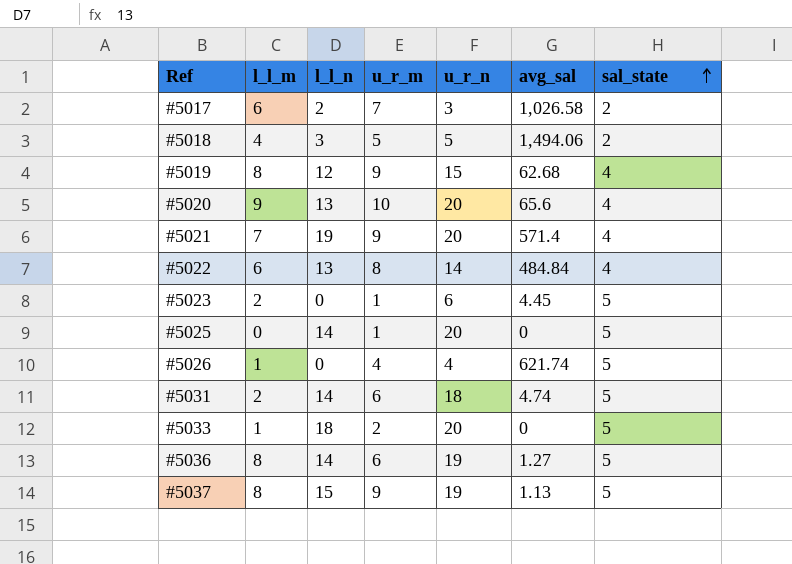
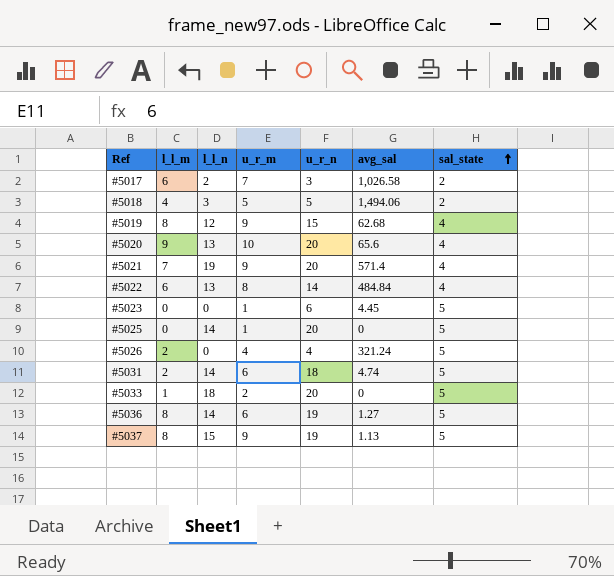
#5023 | l_l_m: 2 -> 0
#5026 | l_l_m: 1 -> 2
#5026 | avg_sal: 621.74 -> 321.24

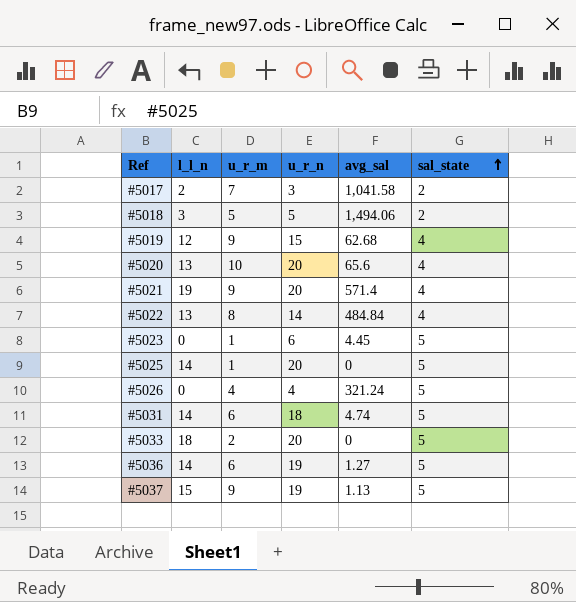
column l_l_m | position: 2 -> none
#5017 | avg_sal: 1,026.58 -> 1,041.58

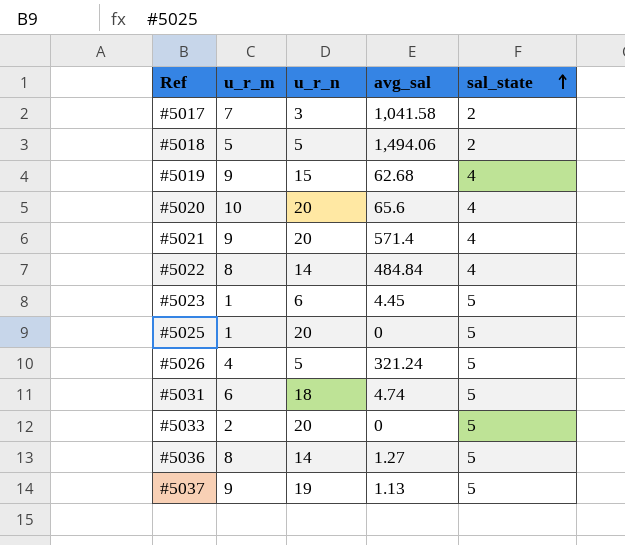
column l_l_n | position: 2 -> none
#5026 | u_r_n: 4 -> 5
#5036 | u_r_m: 6 -> 8
#5036 | u_r_n: 19 -> 14

